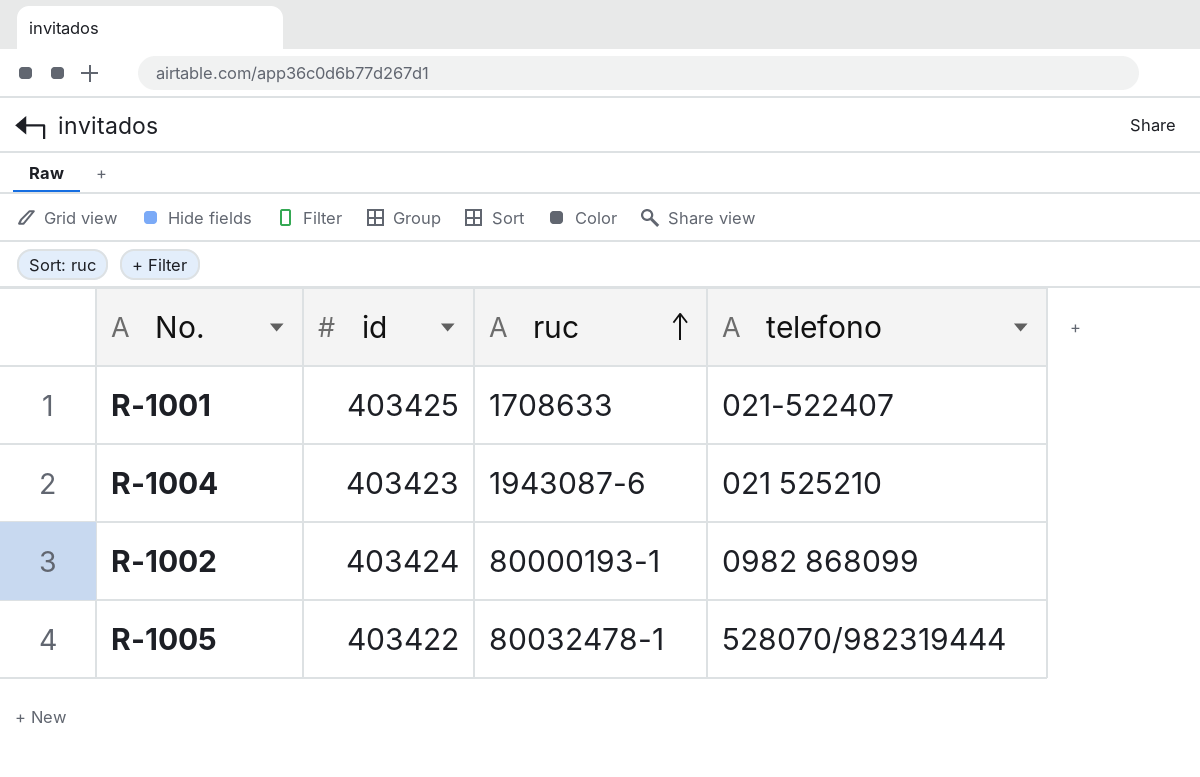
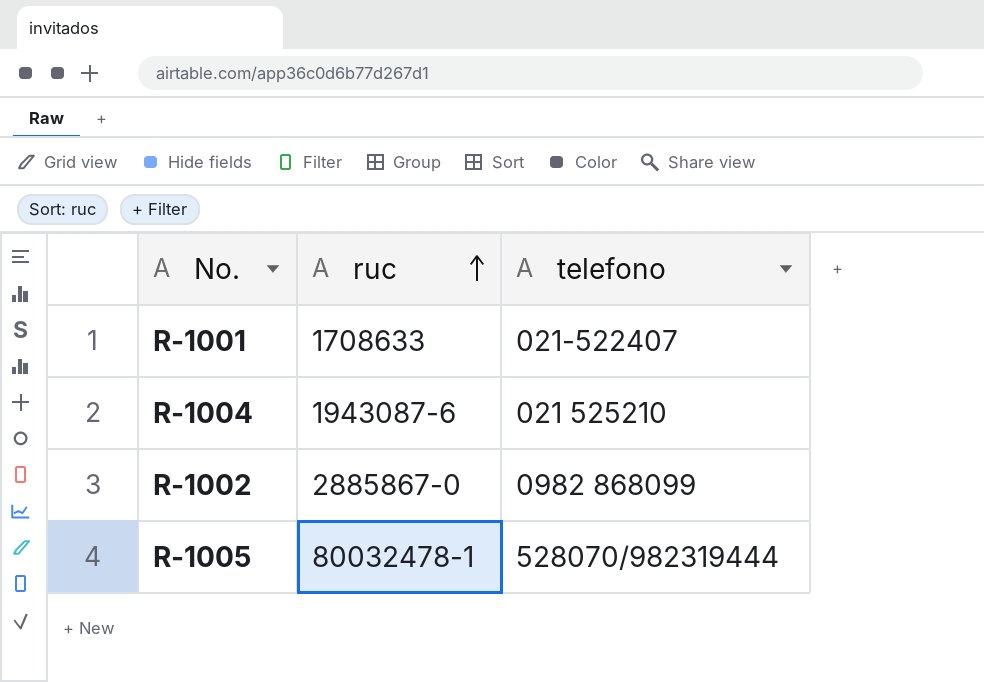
column id | position: 2 -> none
R-1002 | ruc: 80000193-1 -> 2885867-0

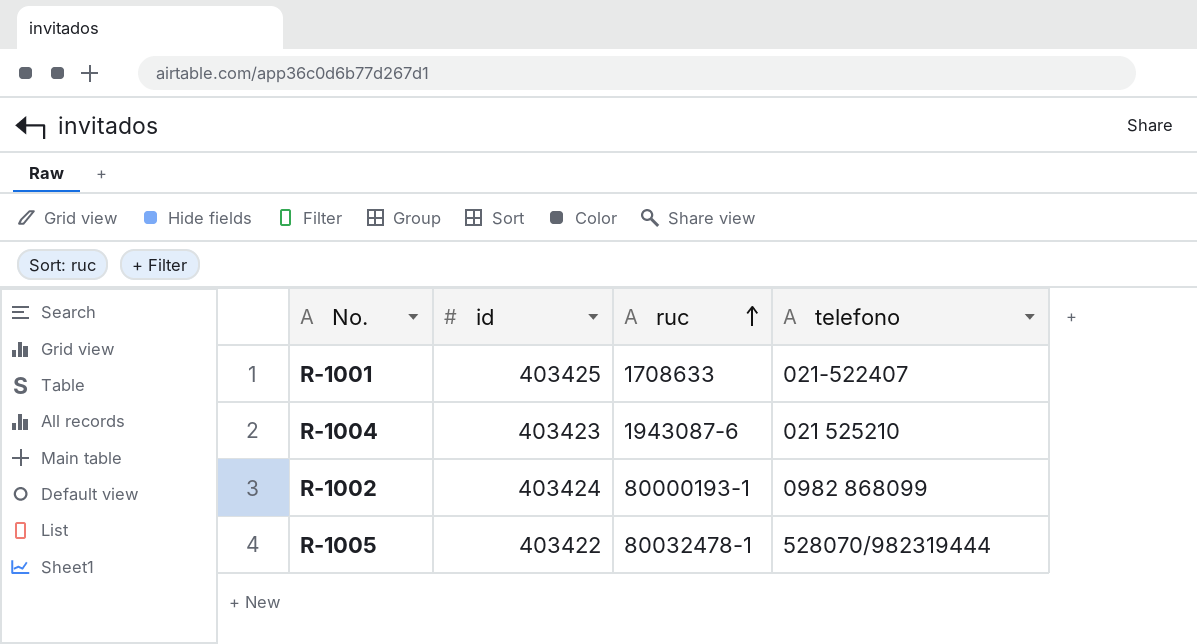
column id | position: none -> 2
R-1002 | ruc: 2885867-0 -> 80000193-1

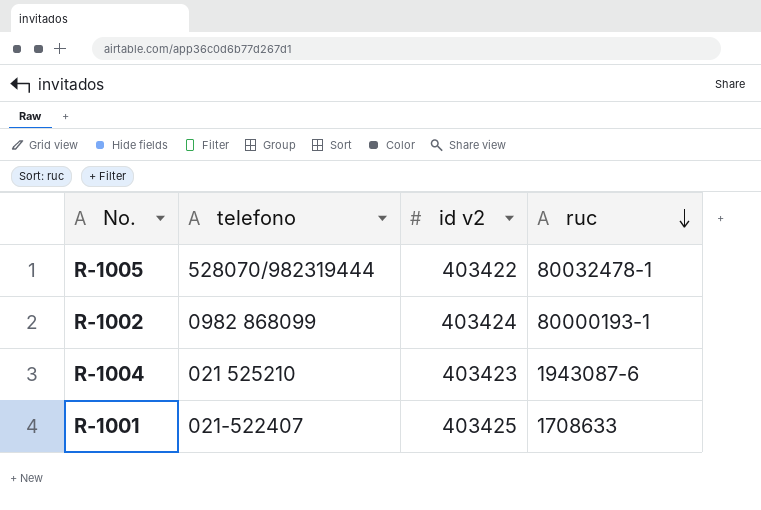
row order: ruc ascending -> ruc descending
column telefono | position: 4 -> 2
column name: id -> id v2

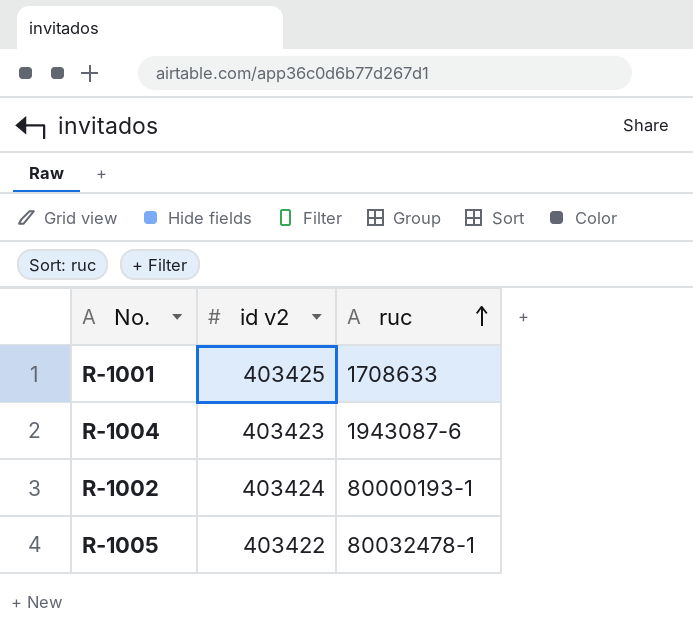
row order: ruc descending -> ruc ascending
column telefono | position: 2 -> none

